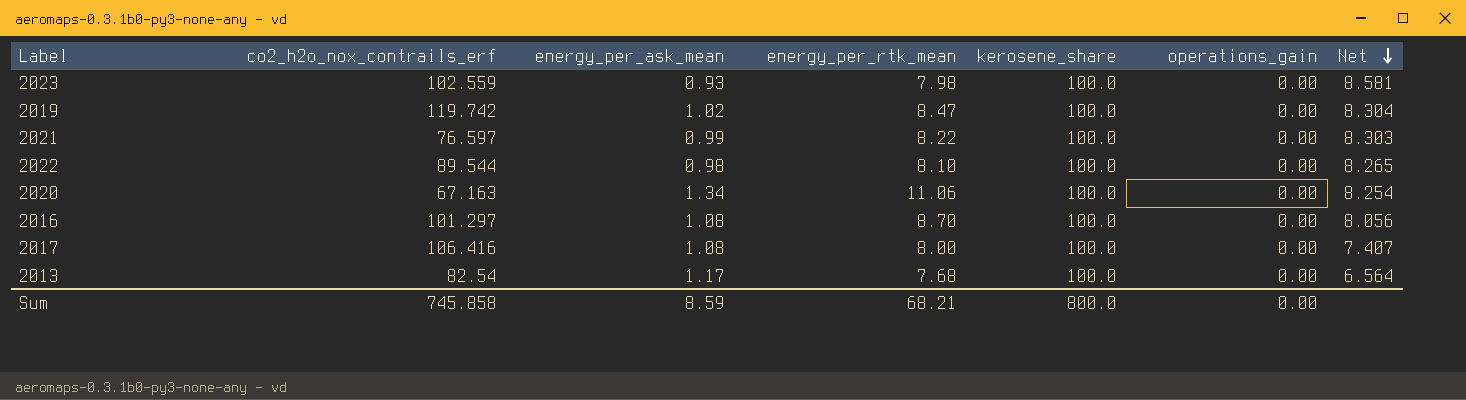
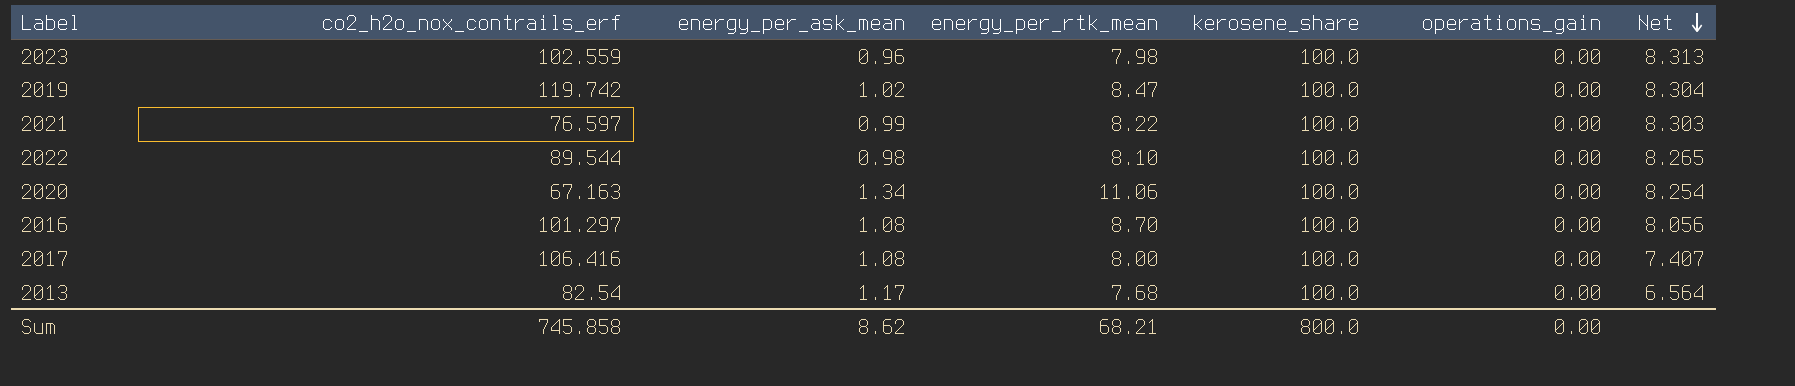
2023 | energy_per_ask_mean: 0.93 -> 0.96
2023 | Net: 8.581 -> 8.313
Sum | energy_per_ask_mean: 8.59 -> 8.62

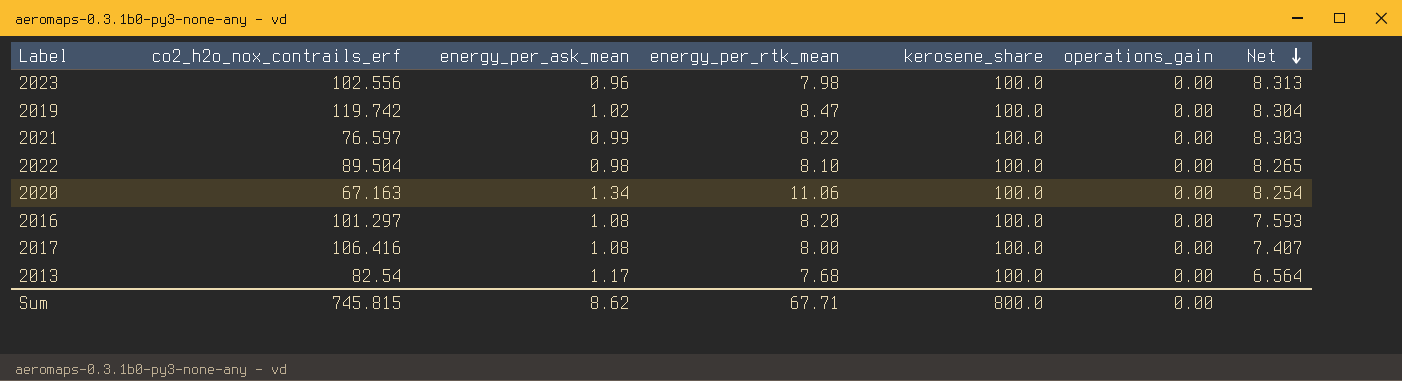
2023 | co2_h2o_nox_contrails_erf: 102.559 -> 102.556
2022 | co2_h2o_nox_contrails_erf: 89.544 -> 89.504
2016 | energy_per_rtk_mean: 8.70 -> 8.20
2016 | Net: 8.056 -> 7.593
Sum | co2_h2o_nox_contrails_erf: 745.858 -> 745.815
Sum | energy_per_rtk_mean: 68.21 -> 67.71

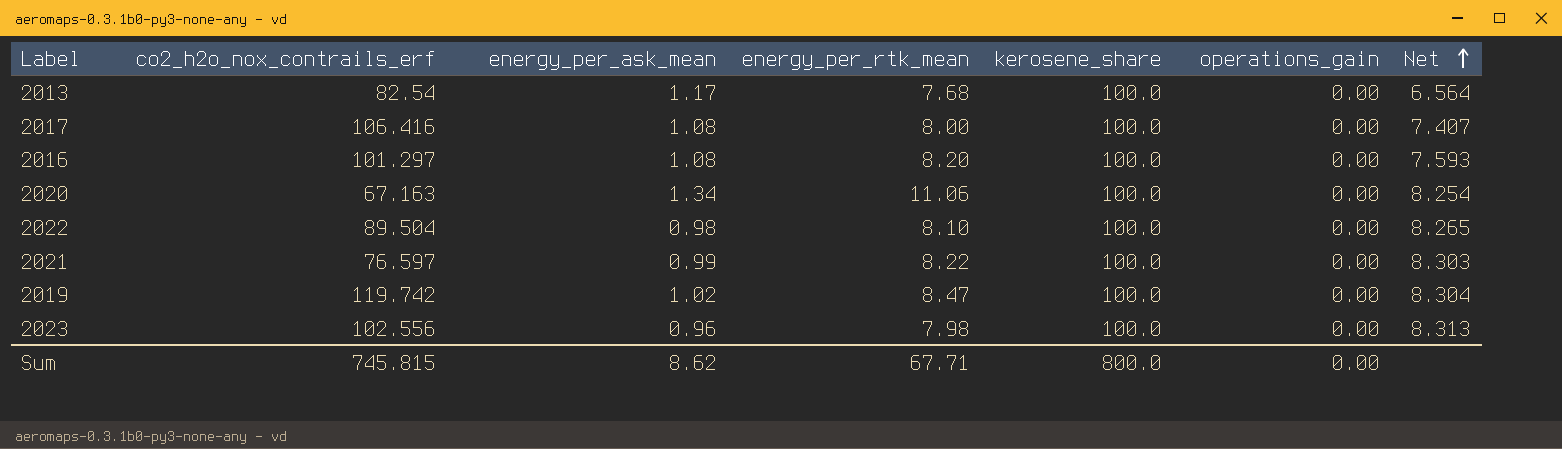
row order: Net descending -> Net ascending

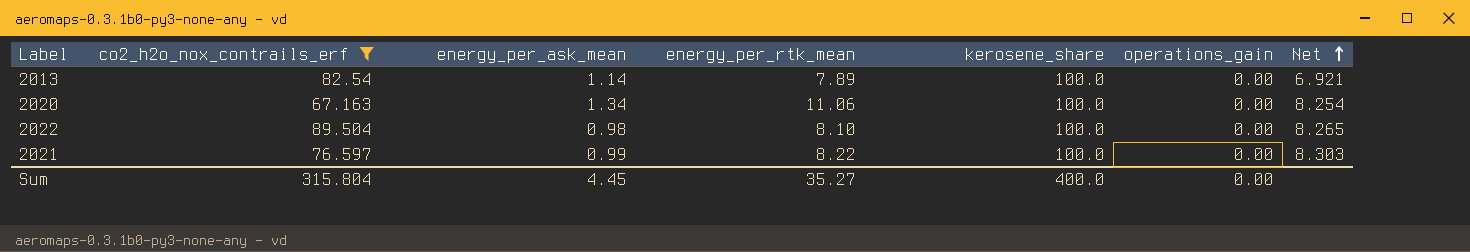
filter: none -> co2_h2o_nox_contrails_erf <= 89.504
2013 | energy_per_ask_mean: 1.17 -> 1.14
2013 | energy_per_rtk_mean: 7.68 -> 7.89
2013 | Net: 6.564 -> 6.921
Sum | co2_h2o_nox_contrails_erf: 745.815 -> 315.804
Sum | energy_per_ask_mean: 8.62 -> 4.45
Sum | energy_per_rtk_mean: 67.71 -> 35.27
Sum | kerosene_share: 800.0 -> 400.0

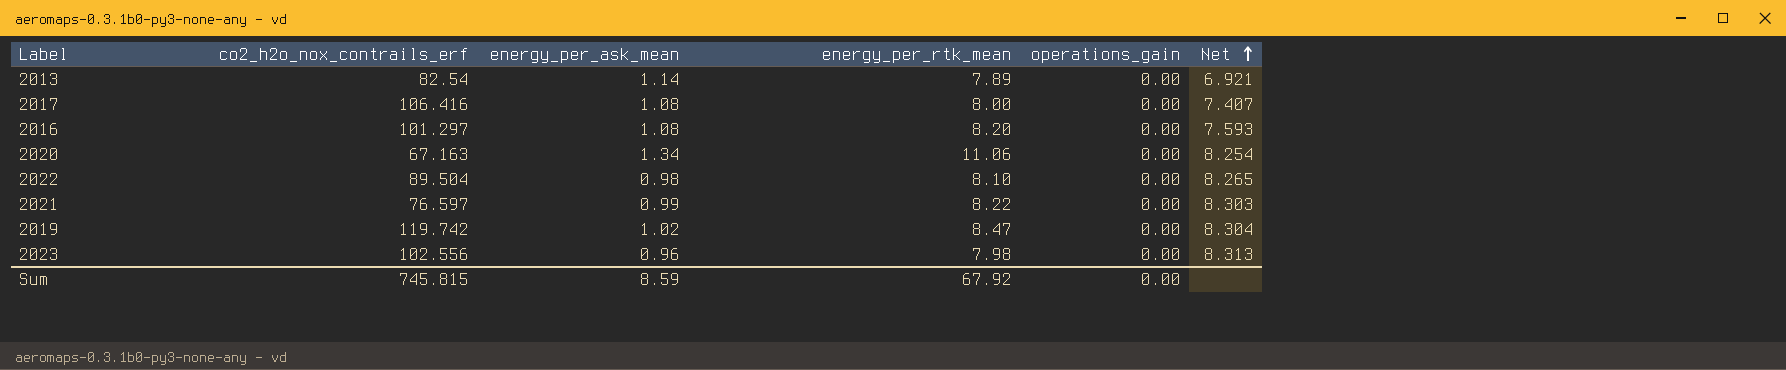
filter: co2_h2o_nox_contrails_erf <= 89.504 -> none
column kerosene_share | position: 5 -> none
Sum | co2_h2o_nox_contrails_erf: 315.804 -> 745.815
Sum | energy_per_ask_mean: 4.45 -> 8.59
Sum | energy_per_rtk_mean: 35.27 -> 67.92

